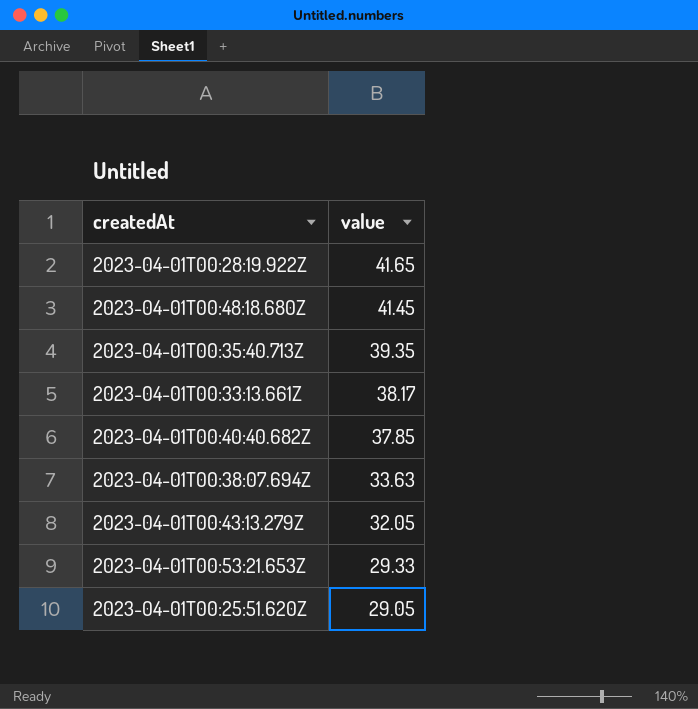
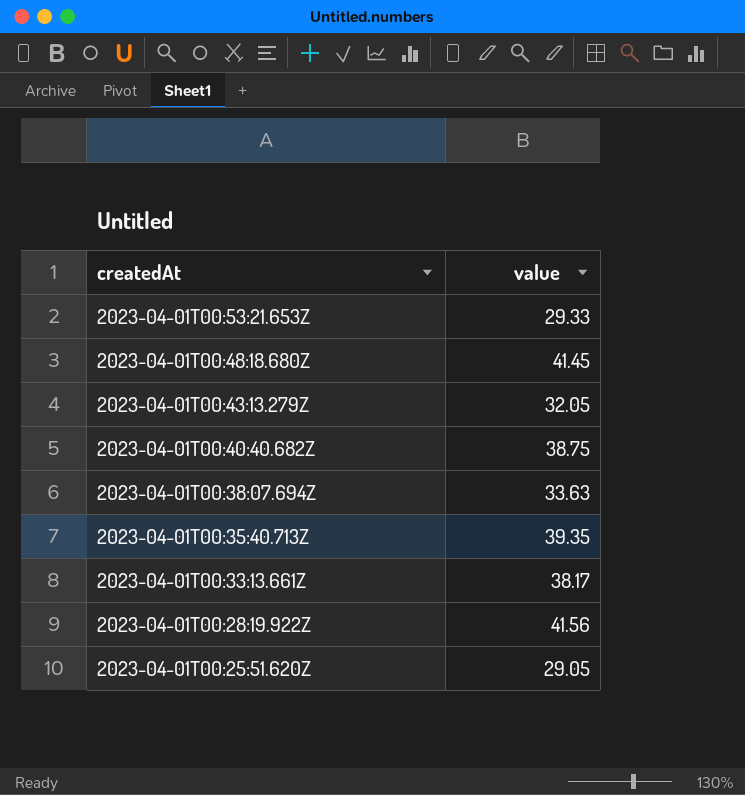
row order: value descending -> createdAt descending
2023-04-01T00:40:40.682Z | value: 37.85 -> 38.75
2023-04-01T00:28:19.922Z | value: 41.65 -> 41.56

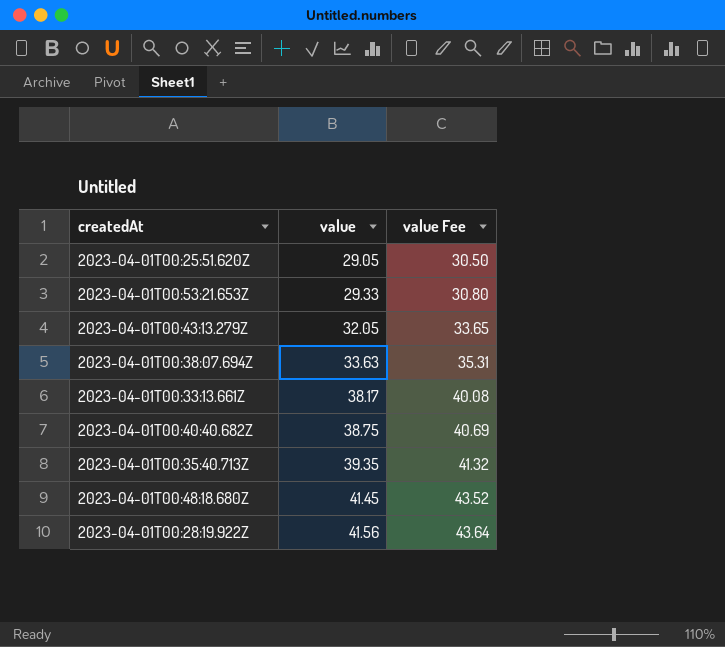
row order: createdAt descending -> value ascending
column value Fee | formula: none -> [value] * 1.05

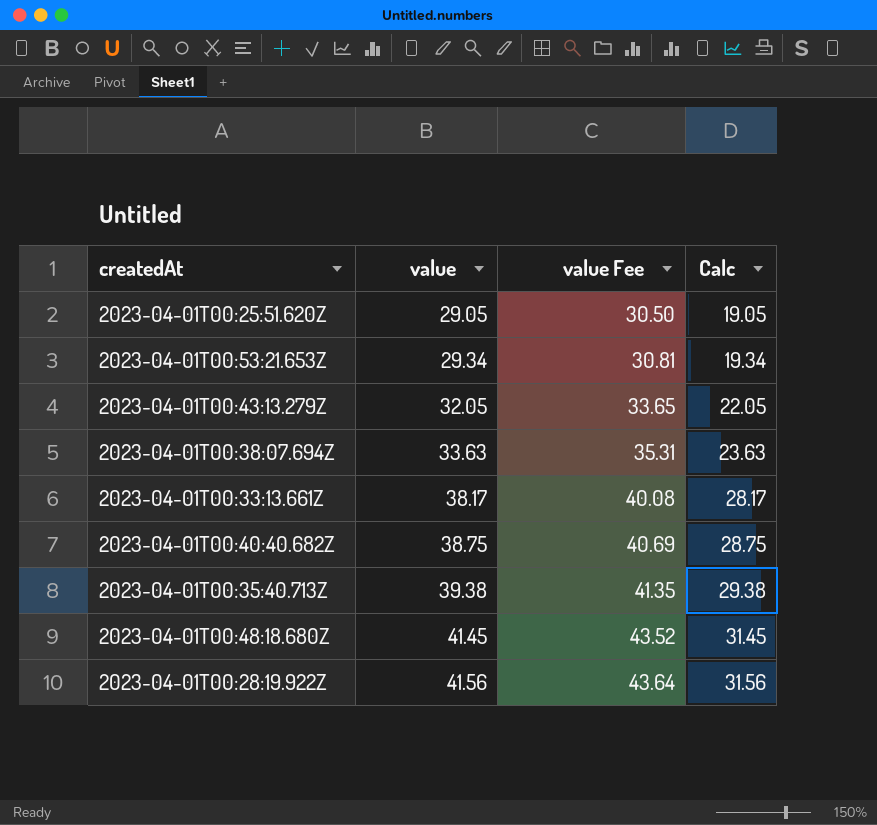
column Calc | formula: none -> [value] - 10
2023-04-01T00:53:21.653Z | value: 29.33 -> 29.34
2023-04-01T00:53:21.653Z | value Fee: 30.80 -> 30.81
2023-04-01T00:35:40.713Z | value: 39.35 -> 39.38
2023-04-01T00:35:40.713Z | value Fee: 41.32 -> 41.35

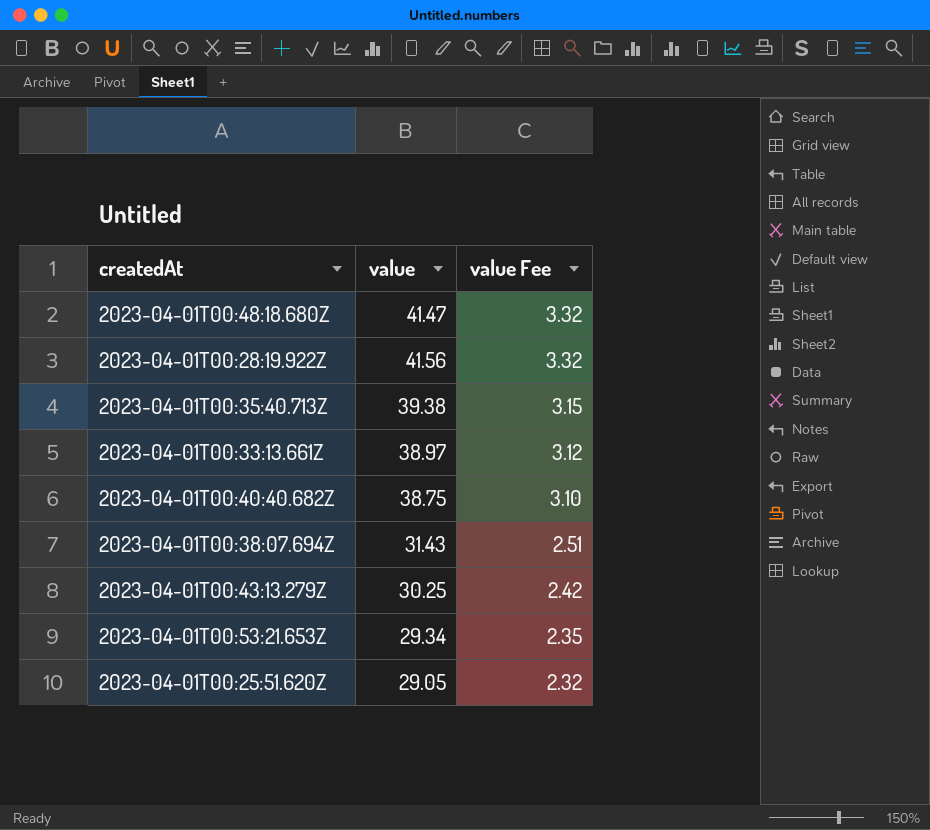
row order: value ascending -> value Fee descending
column Calc | formula: [value] - 10 -> none
column value Fee | formula: [value] * 1.05 -> [value] * 0.08
2023-04-01T00:48:18.680Z | value: 41.45 -> 41.47
2023-04-01T00:33:13.661Z | value: 38.17 -> 38.97
2023-04-01T00:38:07.694Z | value: 33.63 -> 31.43
2023-04-01T00:43:13.279Z | value: 32.05 -> 30.25

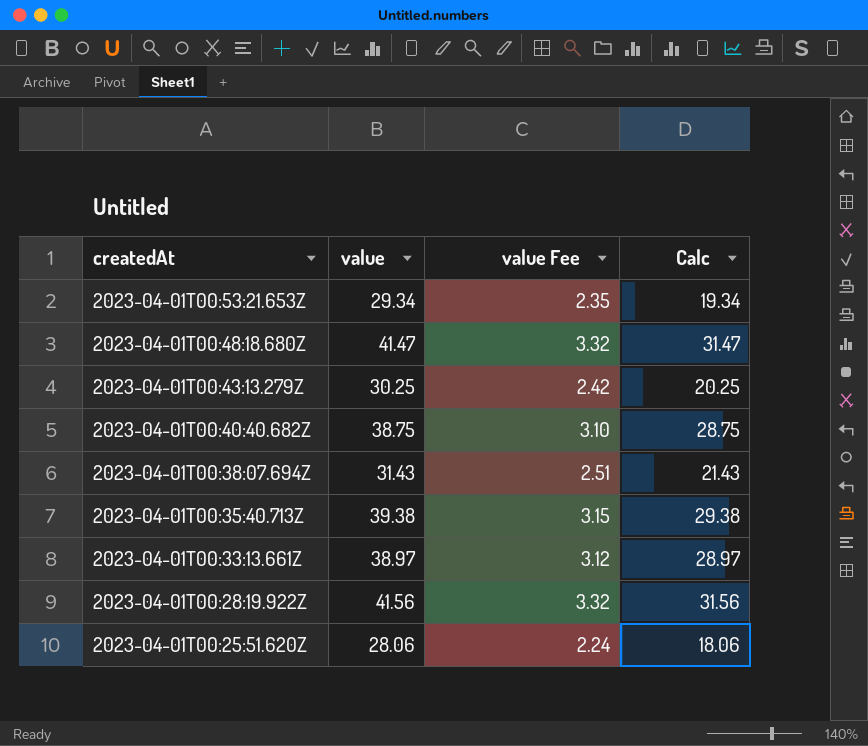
row order: value Fee descending -> createdAt descending
column Calc | formula: none -> [value] - 10
2023-04-01T00:25:51.620Z | value: 29.05 -> 28.06
2023-04-01T00:25:51.620Z | value Fee: 2.32 -> 2.24

